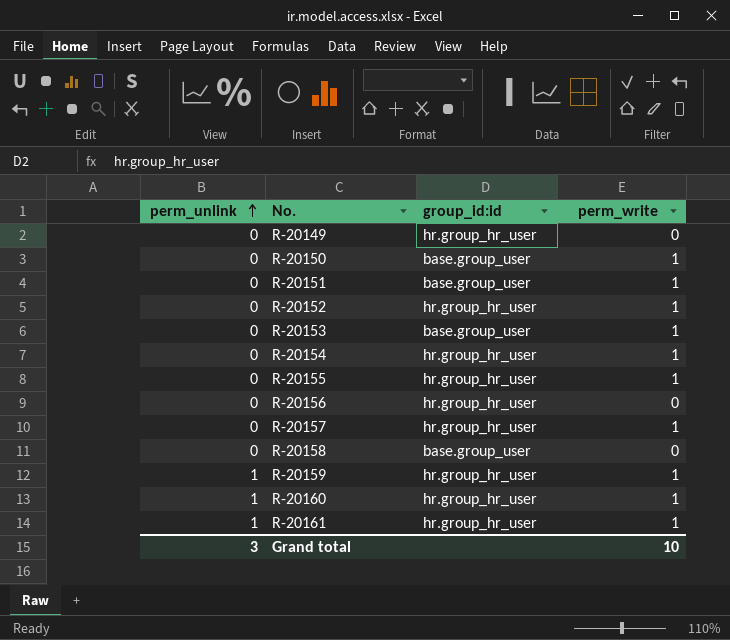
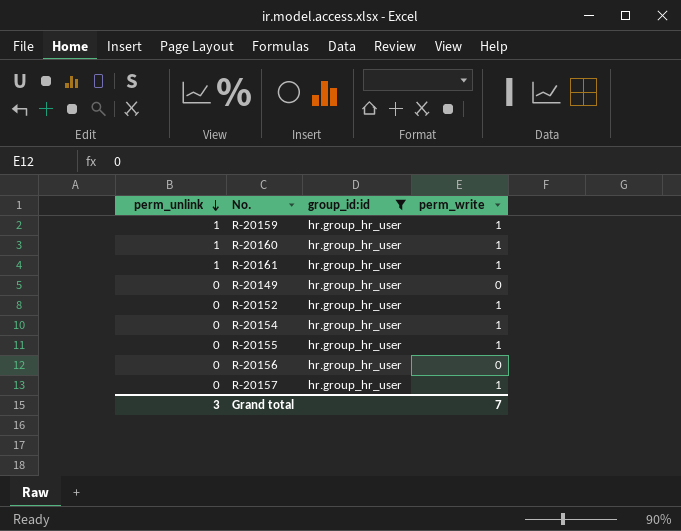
filter: none -> group_id:id = hr.group_hr_user
row order: perm_unlink ascending -> perm_unlink descending
Grand total | perm_write: 10 -> 7

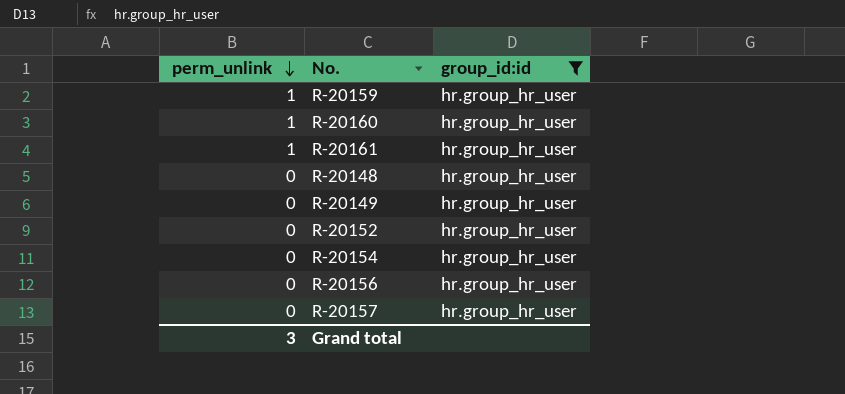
column perm_write | position: 4 -> none
row R-20155: 0 | hr.group_hr_user | 1 -> none
row R-20148: none -> 0 | hr.group_hr_user

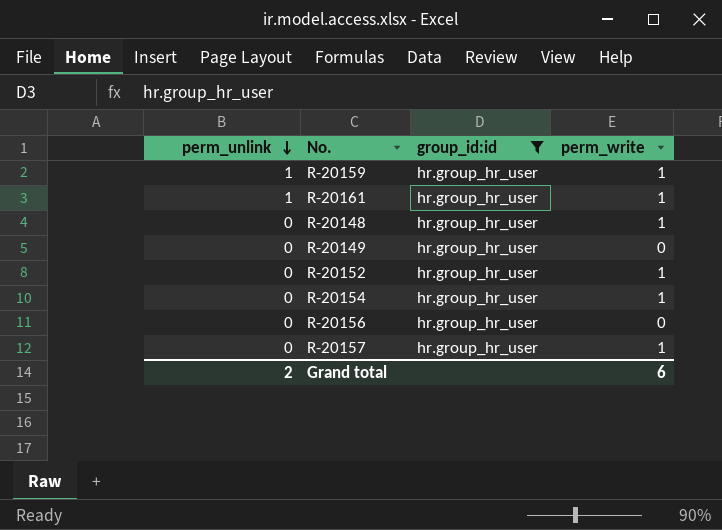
column perm_write | position: none -> 4
row R-20160: 1 | hr.group_hr_user -> none
Grand total | perm_unlink: 3 -> 2

